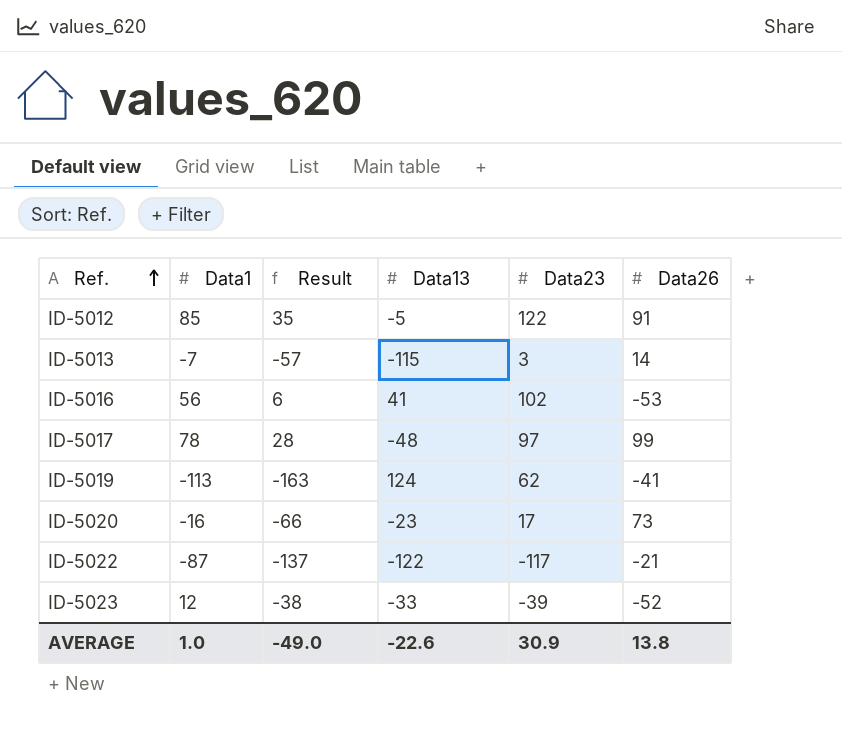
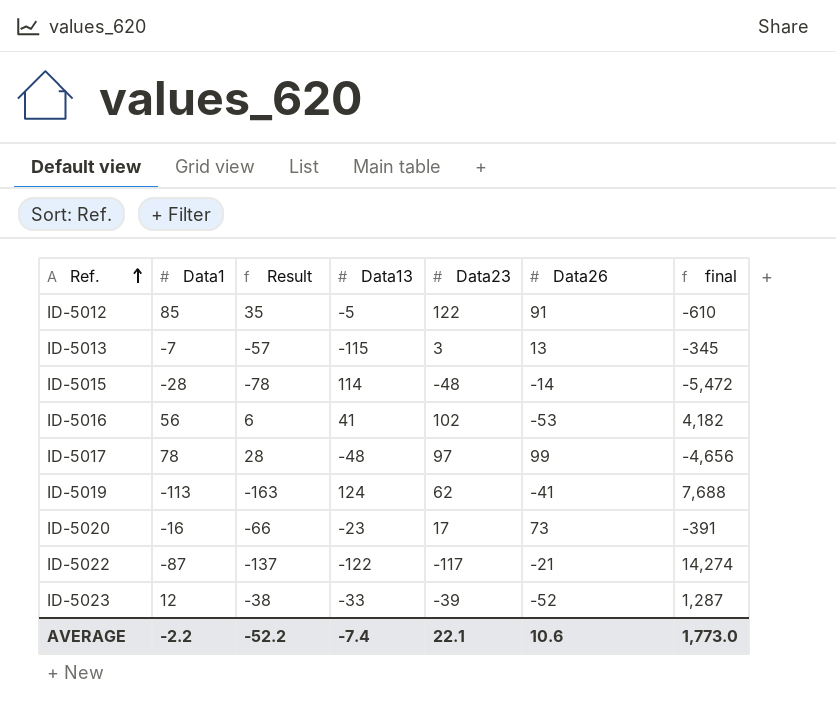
column final | formula: none -> [Data13] * [Data23]
ID-5013 | Data26: 14 -> 13
row ID-5015: none -> -28 | -78 | 114 | -48 | -14 | -5,472
AVERAGE | Data1: 1.0 -> -2.2
AVERAGE | Result: -49.0 -> -52.2
AVERAGE | Data13: -22.6 -> -7.4
AVERAGE | Data23: 30.9 -> 22.1
AVERAGE | Data26: 13.8 -> 10.6

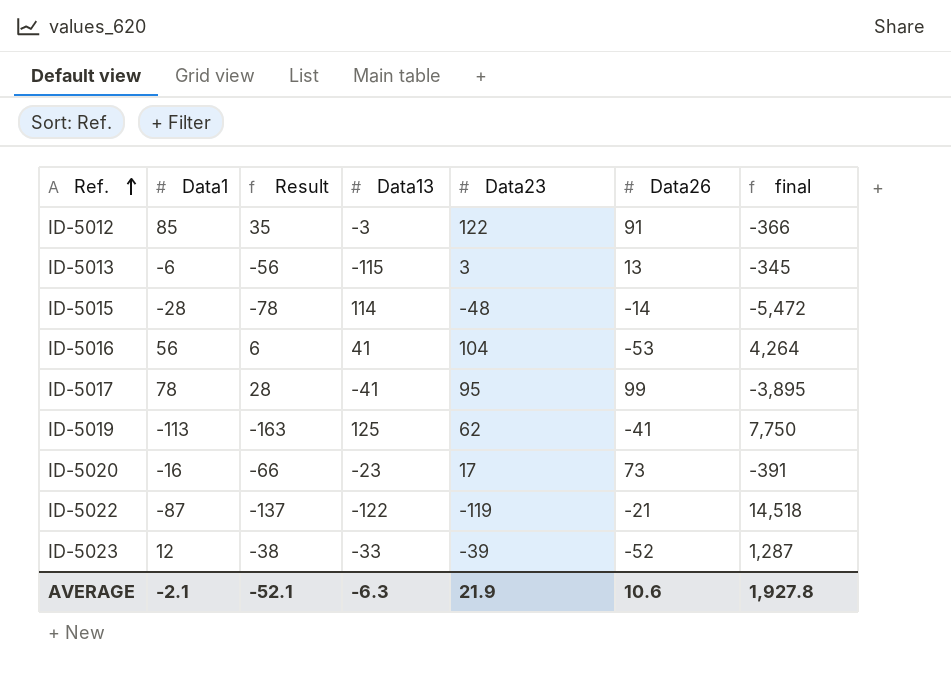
ID-5012 | Data13: -5 -> -3
ID-5012 | final: -610 -> -366
ID-5013 | Data1: -7 -> -6
ID-5013 | Result: -57 -> -56
ID-5016 | Data23: 102 -> 104
ID-5016 | final: 4,182 -> 4,264
ID-5017 | Data13: -48 -> -41
ID-5017 | Data23: 97 -> 95
ID-5017 | final: -4,656 -> -3,895
ID-5019 | Data13: 124 -> 125
ID-5019 | final: 7,688 -> 7,750
ID-5022 | Data23: -117 -> -119
ID-5022 | final: 14,274 -> 14,518
AVERAGE | Data1: -2.2 -> -2.1
AVERAGE | Result: -52.2 -> -52.1
AVERAGE | Data13: -7.4 -> -6.3
AVERAGE | Data23: 22.1 -> 21.9
AVERAGE | final: 1,773.0 -> 1,927.8

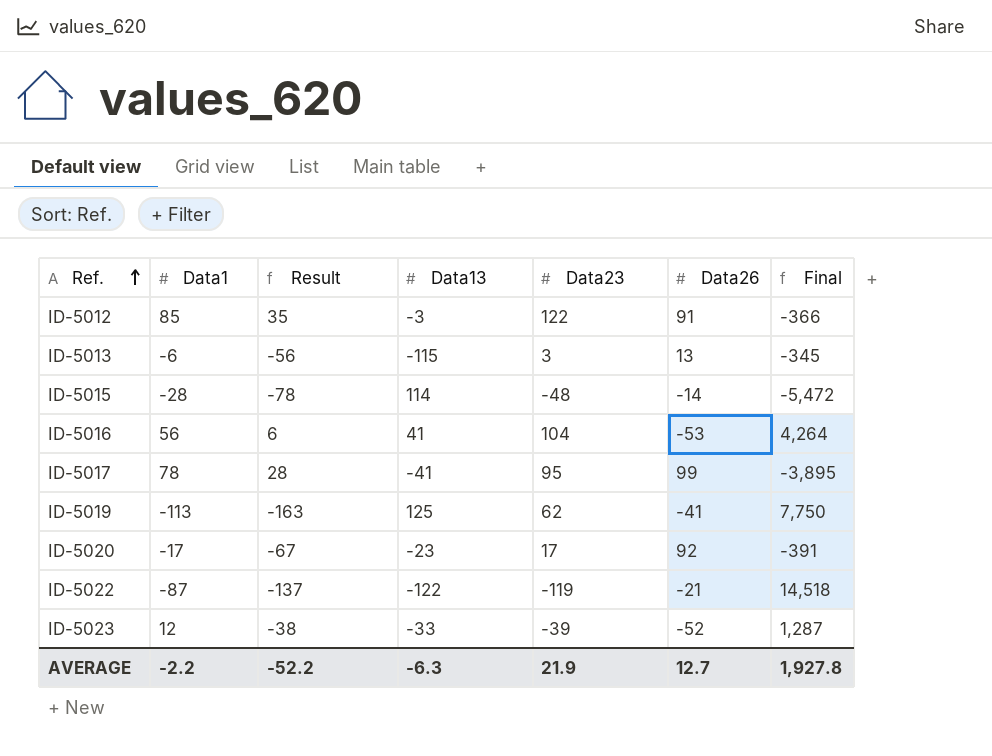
column name: final -> Final
ID-5020 | Data1: -16 -> -17
ID-5020 | Result: -66 -> -67
ID-5020 | Data26: 73 -> 92
AVERAGE | Data1: -2.1 -> -2.2
AVERAGE | Result: -52.1 -> -52.2
AVERAGE | Data26: 10.6 -> 12.7

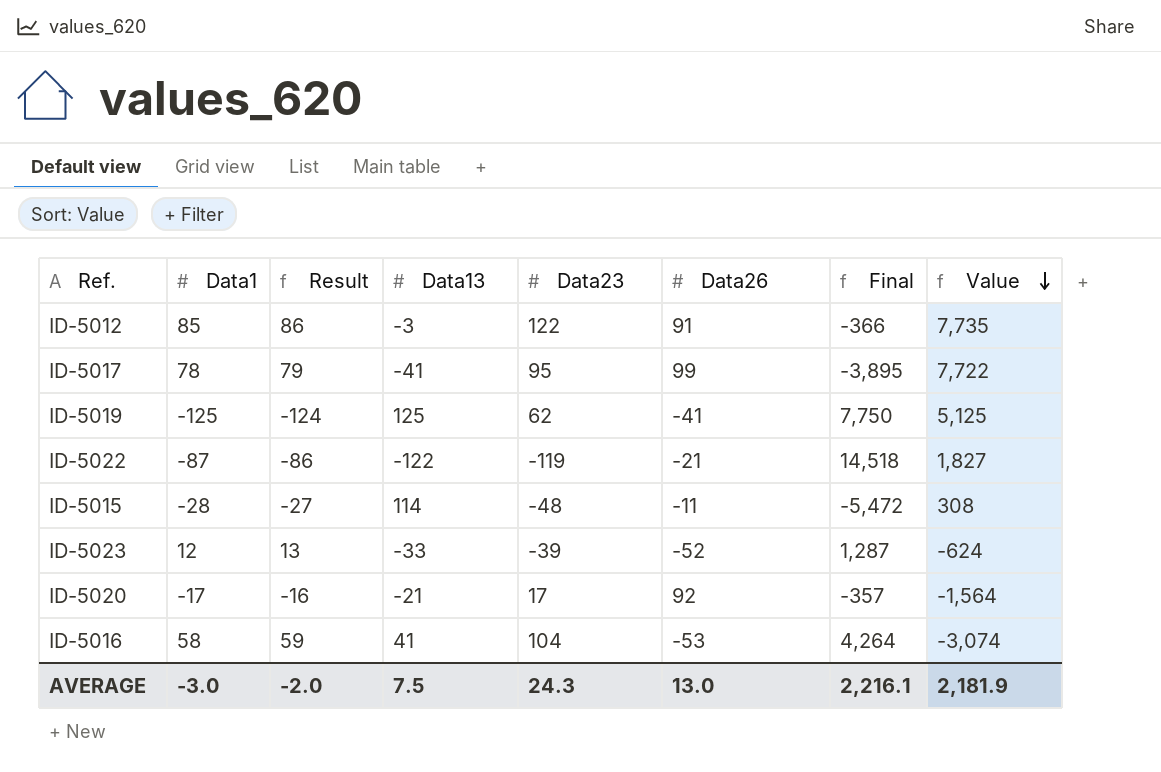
row order: Ref. ascending -> Value descending
column Result | formula: [Data1] - 50 -> [Data1] + 1
column Value | formula: none -> [Data1] * [Data26]
row ID-5013: -6 | -56 | -115 | 3 | 13 | -345 -> none
ID-5019 | Data1: -113 -> -125
ID-5015 | Data26: -14 -> -11
ID-5020 | Data13: -23 -> -21
ID-5020 | Final: -391 -> -357
ID-5016 | Data1: 56 -> 58
AVERAGE | Data1: -2.2 -> -3.0
AVERAGE | Result: -52.2 -> -2.0
AVERAGE | Data13: -6.3 -> 7.5
AVERAGE | Data23: 21.9 -> 24.3
AVERAGE | Data26: 12.7 -> 13.0
AVERAGE | Final: 1,927.8 -> 2,216.1

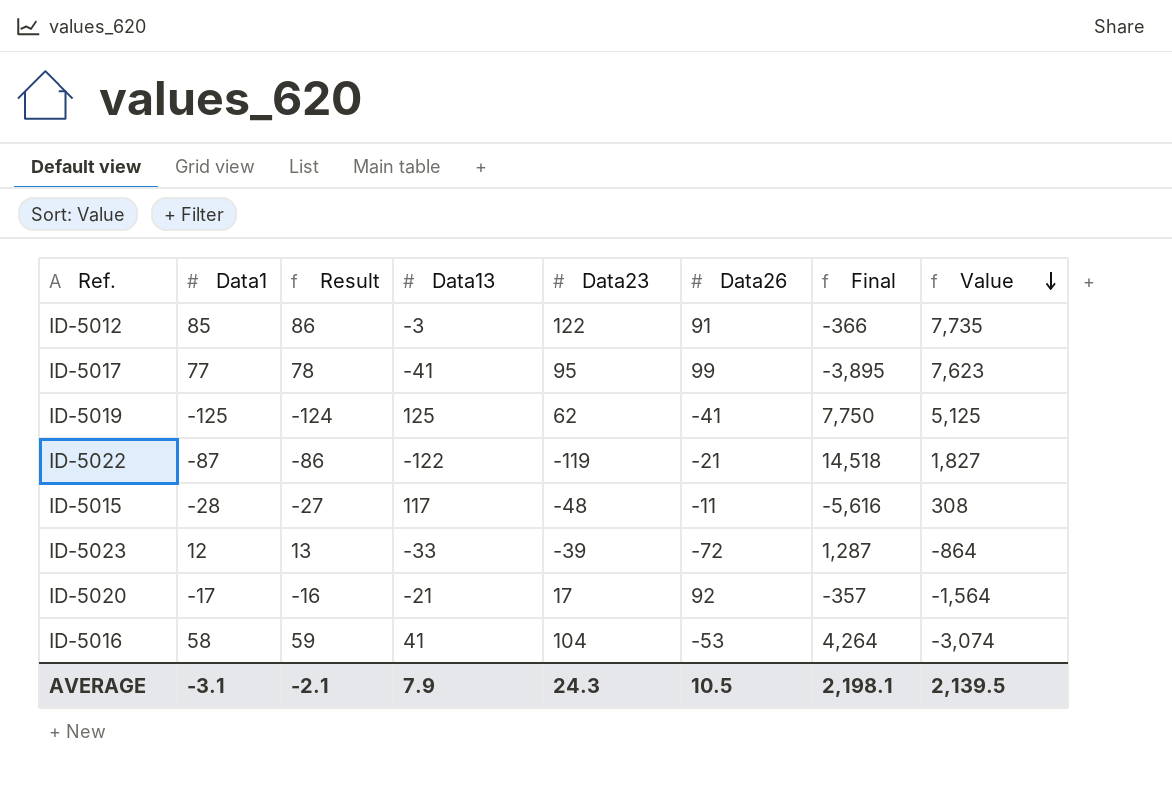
ID-5017 | Data1: 78 -> 77
ID-5017 | Result: 79 -> 78
ID-5017 | Value: 7,722 -> 7,623
ID-5015 | Data13: 114 -> 117
ID-5015 | Final: -5,472 -> -5,616
ID-5023 | Data26: -52 -> -72
ID-5023 | Value: -624 -> -864
AVERAGE | Data1: -3.0 -> -3.1
AVERAGE | Result: -2.0 -> -2.1
AVERAGE | Data13: 7.5 -> 7.9
AVERAGE | Data26: 13.0 -> 10.5
AVERAGE | Final: 2,216.1 -> 2,198.1
AVERAGE | Value: 2,181.9 -> 2,139.5

